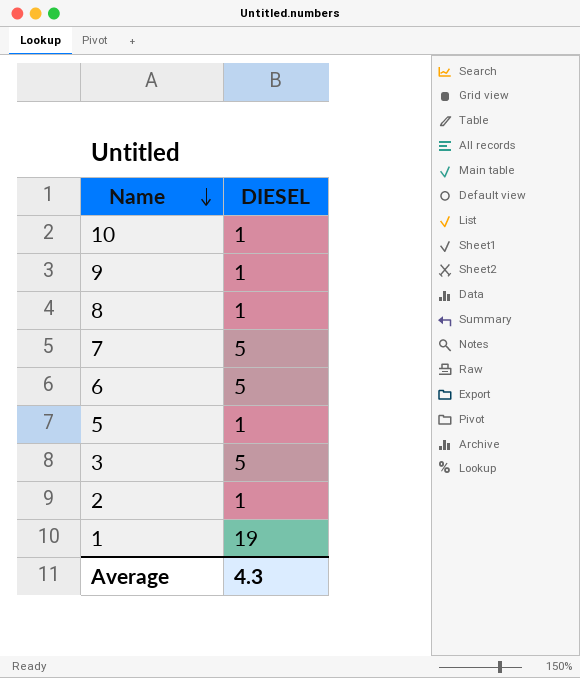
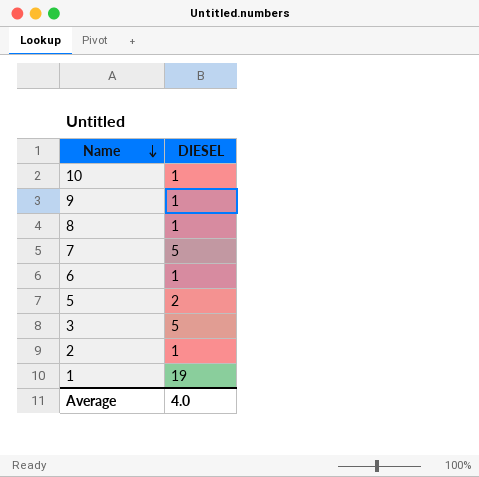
6 | DIESEL: 5 -> 1
5 | DIESEL: 1 -> 2
Average | DIESEL: 4.3 -> 4.0

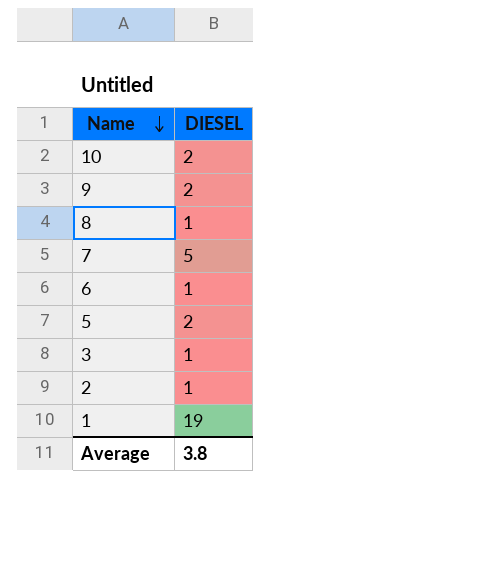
10 | DIESEL: 1 -> 2
9 | DIESEL: 1 -> 2
3 | DIESEL: 5 -> 1
Average | DIESEL: 4.0 -> 3.8

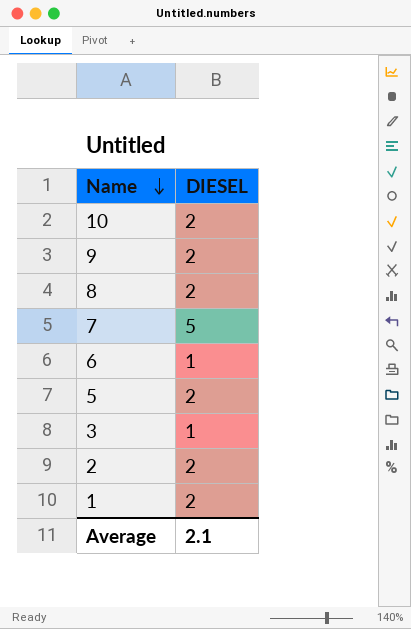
8 | DIESEL: 1 -> 2
2 | DIESEL: 1 -> 2
1 | DIESEL: 19 -> 2
Average | DIESEL: 3.8 -> 2.1

